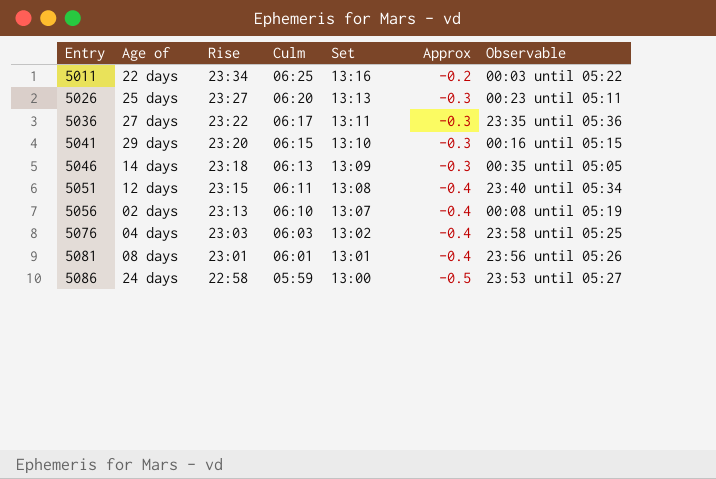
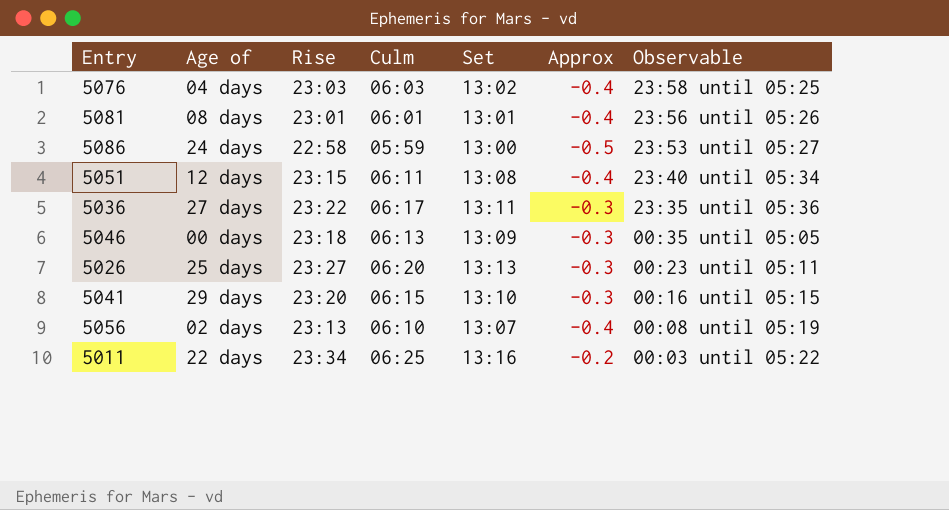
row order: Entry ascending -> Observable descending
5046 | Age of: 14 days -> 00 days

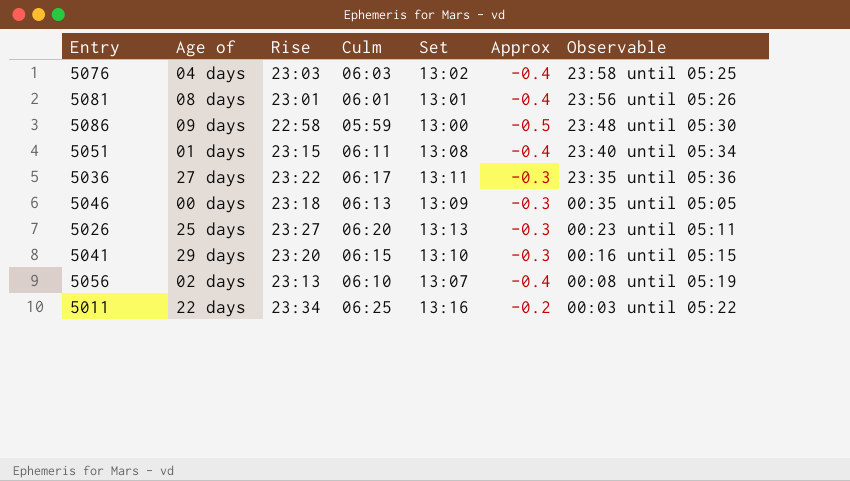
5086 | Age of: 24 days -> 09 days
5086 | Observable: 23:53 until 05:27 -> 23:48 until 05:30
5051 | Age of: 12 days -> 01 days

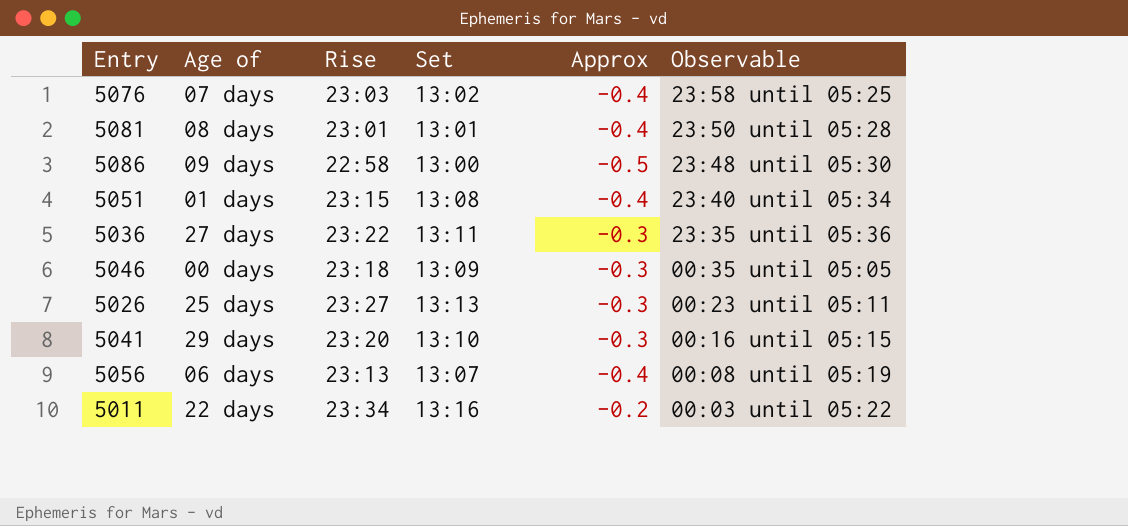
column Culm | position: 4 -> none
5076 | Age of: 04 days -> 07 days
5081 | Observable: 23:56 until 05:26 -> 23:50 until 05:28
5056 | Age of: 02 days -> 06 days

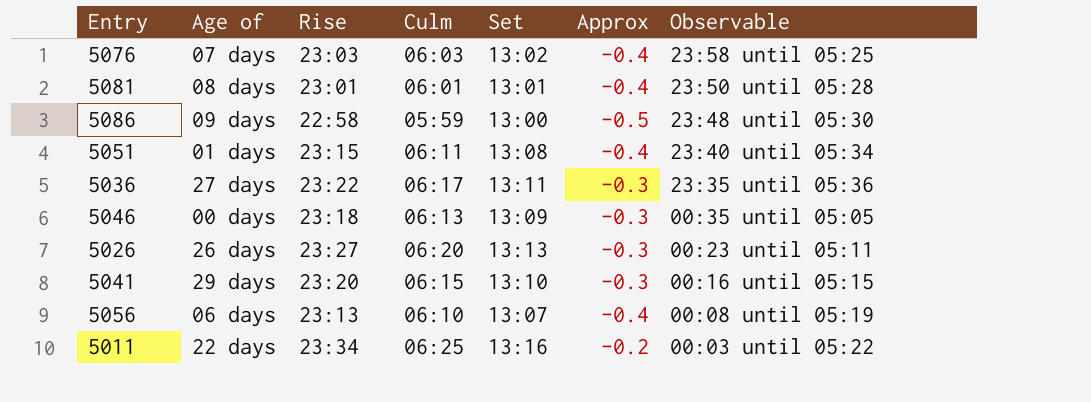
column Culm | position: none -> 4
5026 | Age of: 25 days -> 26 days

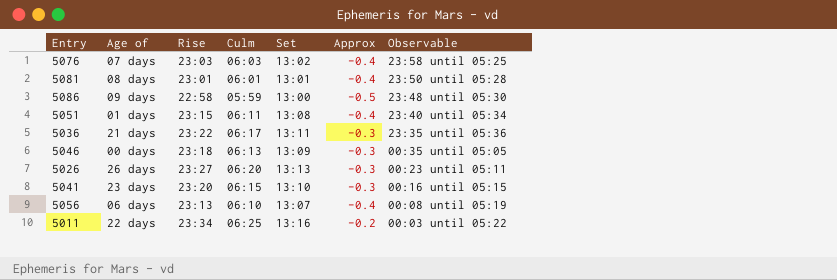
5036 | Age of: 27 days -> 21 days
5041 | Age of: 29 days -> 23 days

